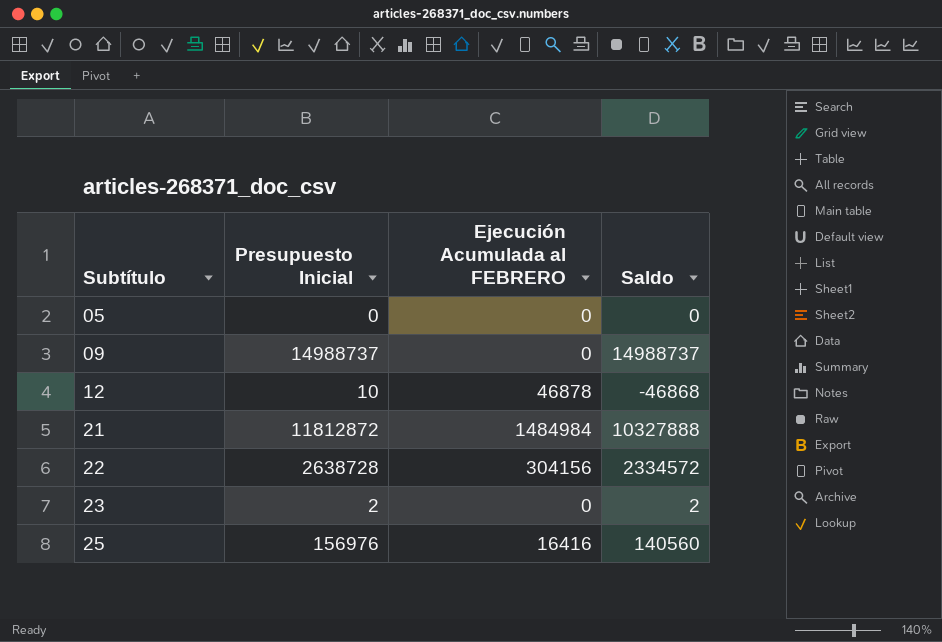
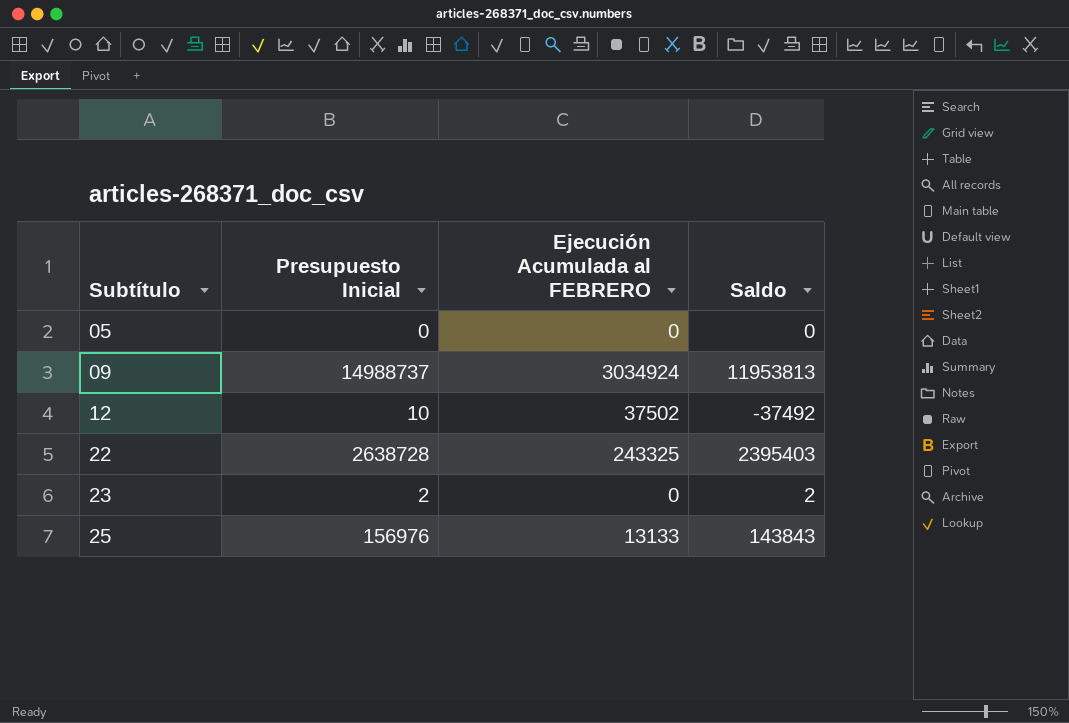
row 21: 11812872 | 1484984 | 10327888 -> none
09 | Ejecución Acumulada al FEBRERO: 0 -> 3034924
09 | Saldo: 14988737 -> 11953813
12 | Ejecución Acumulada al FEBRERO: 46878 -> 37502
12 | Saldo: -46868 -> -37492
22 | Ejecución Acumulada al FEBRERO: 304156 -> 243325
22 | Saldo: 2334572 -> 2395403
25 | Ejecución Acumulada al FEBRERO: 16416 -> 13133
25 | Saldo: 140560 -> 143843

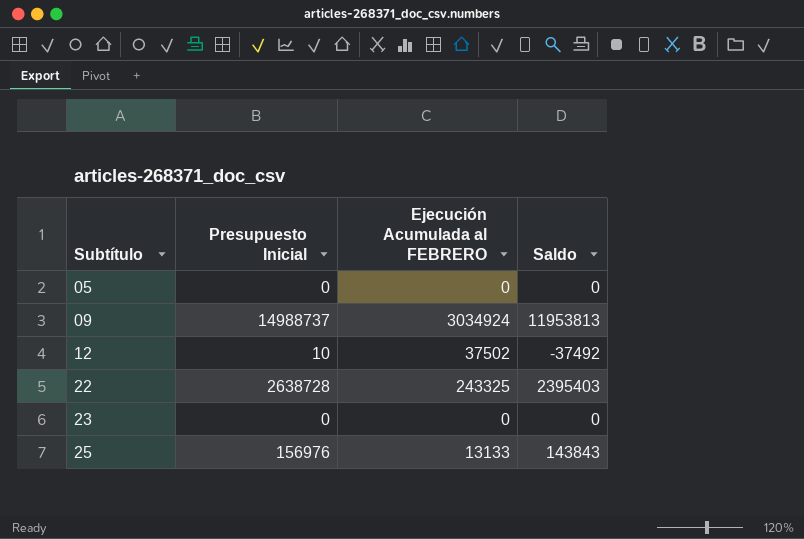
23 | Presupuesto Inicial: 2 -> 0
23 | Saldo: 2 -> 0

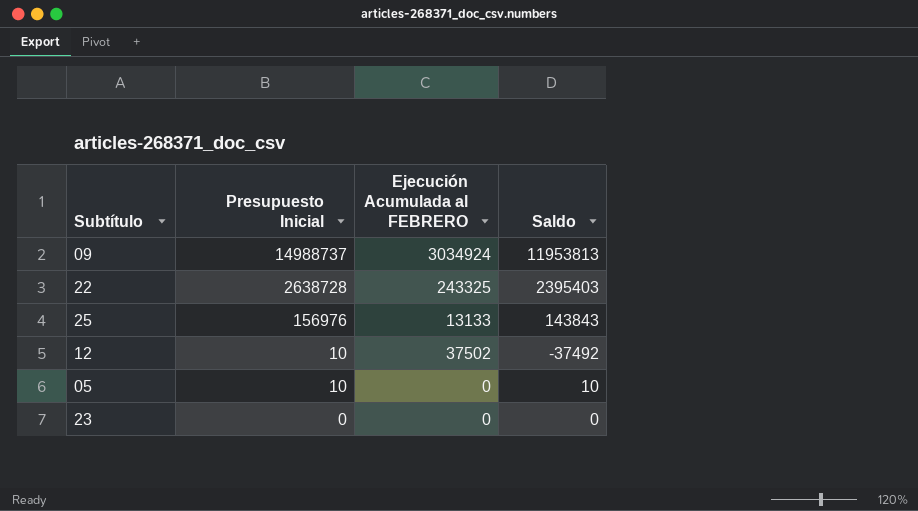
row order: Subtítulo ascending -> Presupuesto Inicial descending
05 | Presupuesto Inicial: 0 -> 10
05 | Saldo: 0 -> 10

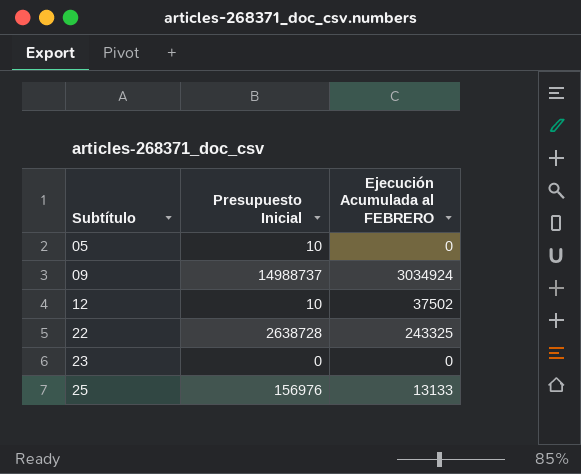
row order: Presupuesto Inicial descending -> Subtítulo ascending
column Saldo | formula: [Presupuesto Inicial] - [Ejecución Acumulada al FEBRERO] -> none

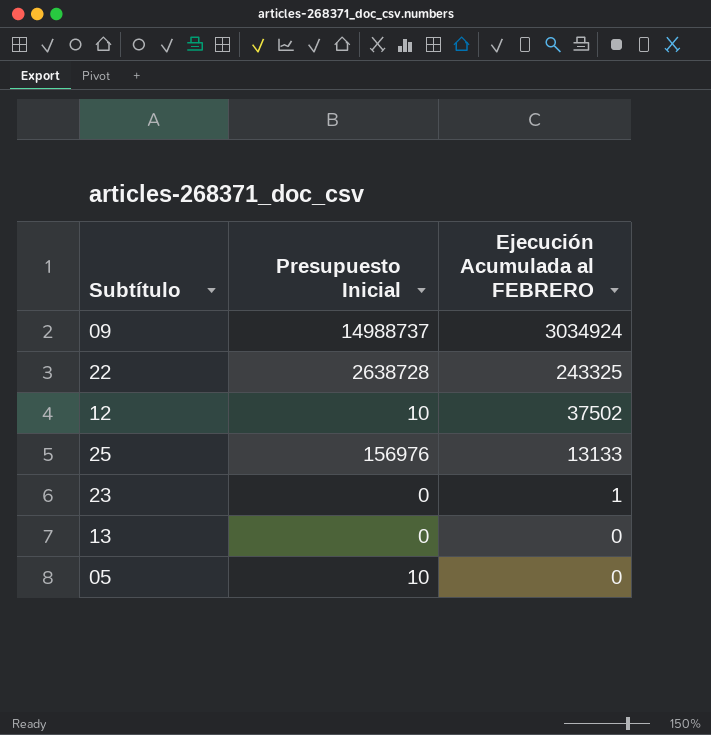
row order: Subtítulo ascending -> Ejecución Acumulada al FEBRERO descending
23 | Ejecución Acumulada al FEBRERO: 0 -> 1
row 13: none -> 0 | 0

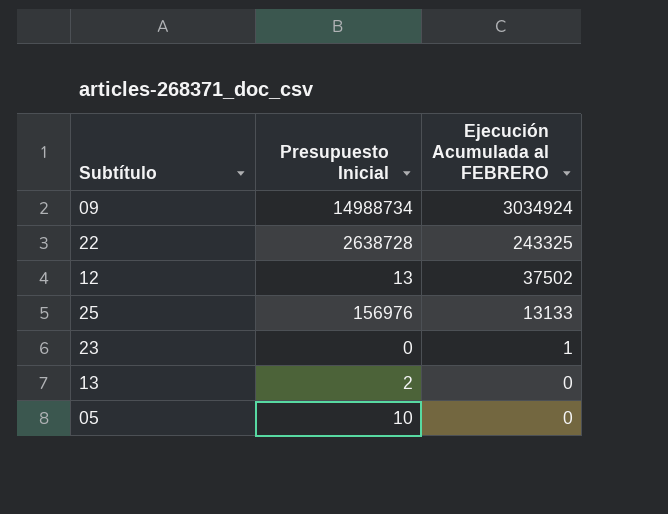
09 | Presupuesto Inicial: 14988737 -> 14988734
12 | Presupuesto Inicial: 10 -> 13
13 | Presupuesto Inicial: 0 -> 2

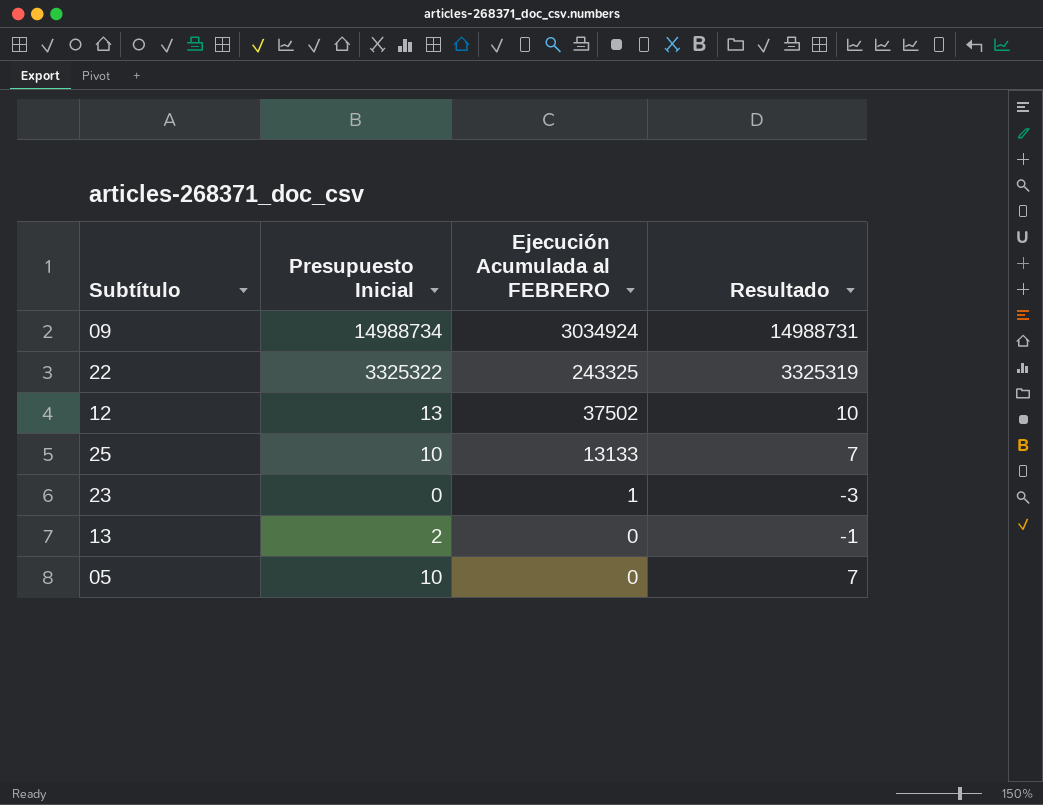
column Resultado | formula: none -> [Presupuesto Inicial] - 3
22 | Presupuesto Inicial: 2638728 -> 3325322
25 | Presupuesto Inicial: 156976 -> 10

